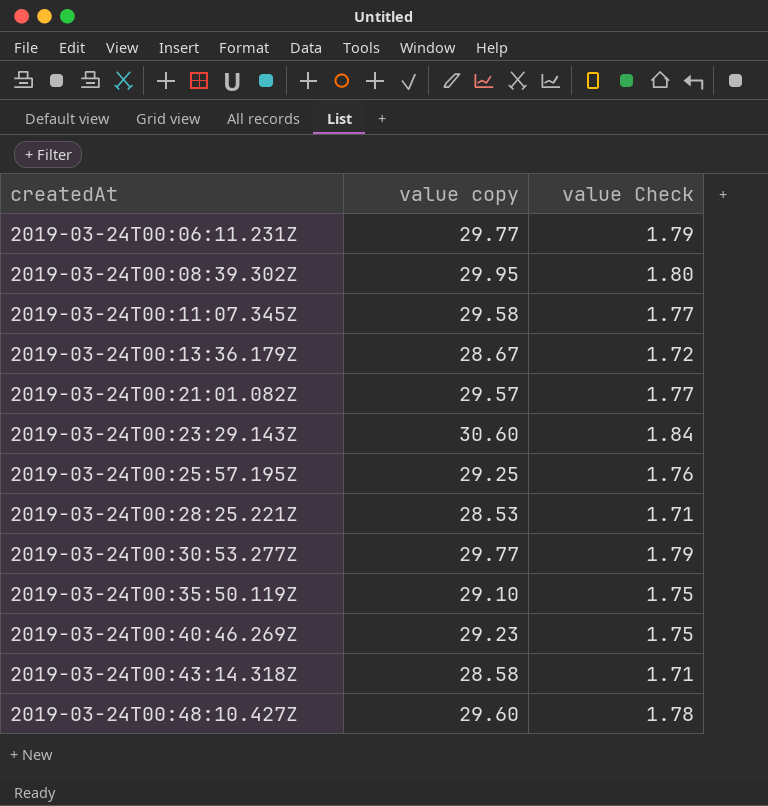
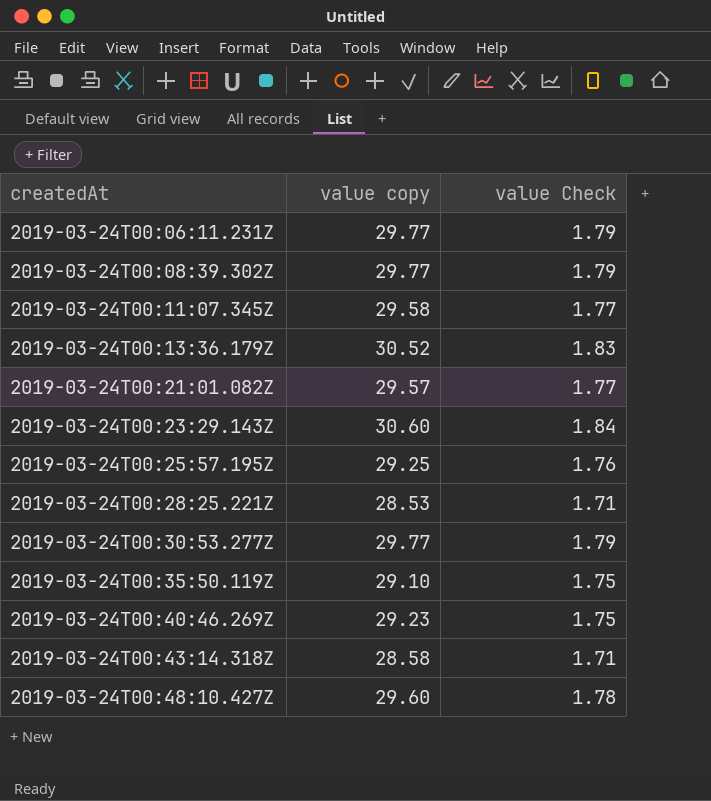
2019-03-24T00:08:39.302Z | value copy: 29.95 -> 29.77
2019-03-24T00:08:39.302Z | value Check: 1.80 -> 1.79
2019-03-24T00:13:36.179Z | value copy: 28.67 -> 30.52
2019-03-24T00:13:36.179Z | value Check: 1.72 -> 1.83

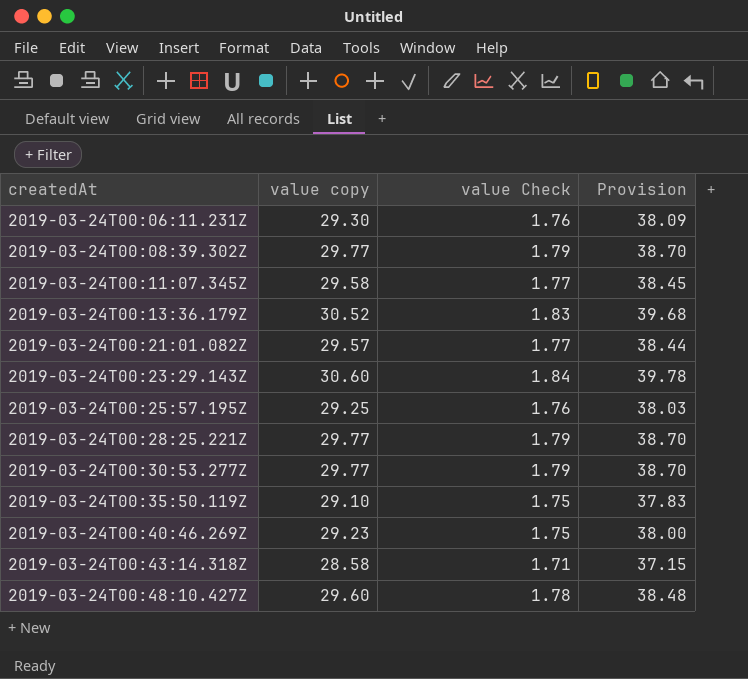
column Provision | formula: none -> [value copy] * 1.3
2019-03-24T00:06:11.231Z | value copy: 29.77 -> 29.30
2019-03-24T00:06:11.231Z | value Check: 1.79 -> 1.76
2019-03-24T00:28:25.221Z | value copy: 28.53 -> 29.77
2019-03-24T00:28:25.221Z | value Check: 1.71 -> 1.79

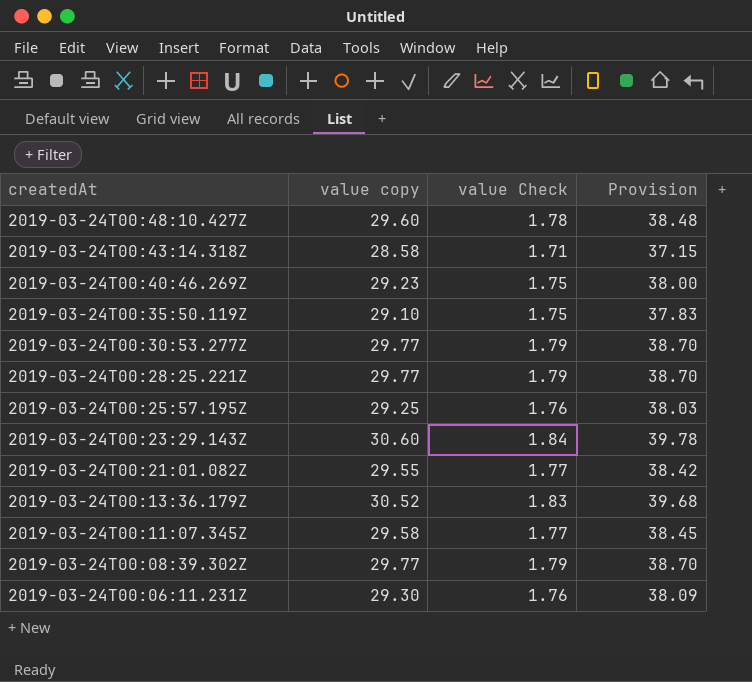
row order: createdAt ascending -> createdAt descending
2019-03-24T00:21:01.082Z | value copy: 29.57 -> 29.55
2019-03-24T00:21:01.082Z | Provision: 38.44 -> 38.42

